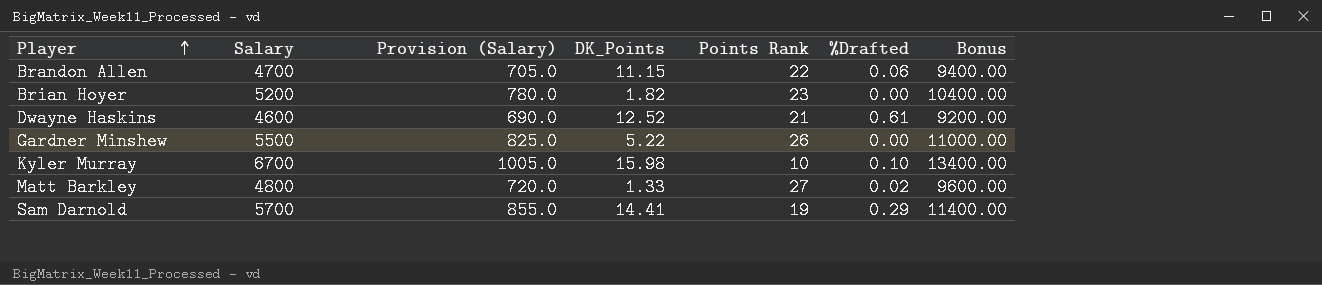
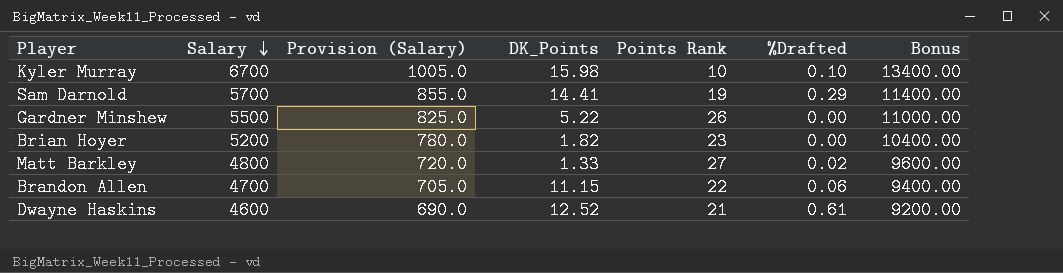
row order: Player ascending -> Salary descending

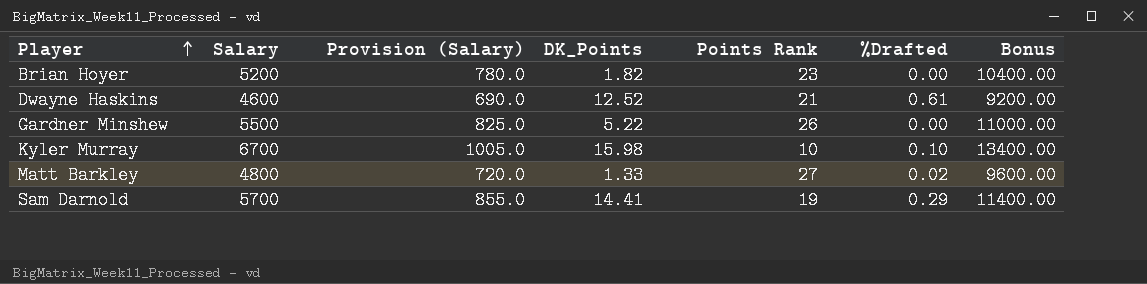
row order: Salary descending -> Player ascending
row Brandon Allen: 4700 | 705.0 | 11.15 | 22 | 0.06 | 9400.00 -> none

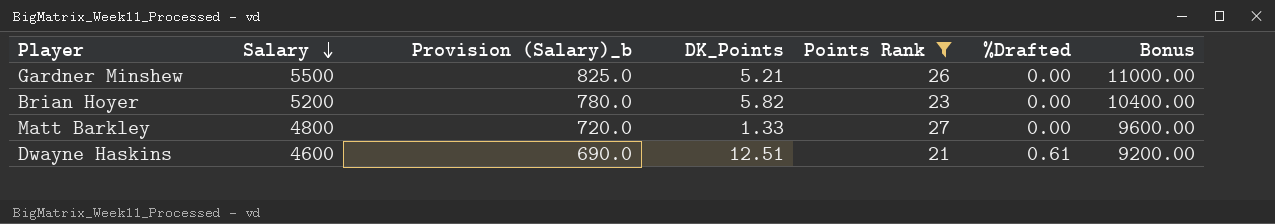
filter: none -> Points Rank >= 21
row order: Player ascending -> Salary descending
column name: Provision (Salary) -> Provision (Salary)_b
Gardner Minshew | DK_Points: 5.22 -> 5.21
Brian Hoyer | DK_Points: 1.82 -> 5.82
Matt Barkley | %Drafted: 0.02 -> 0.00
Dwayne Haskins | DK_Points: 12.52 -> 12.51

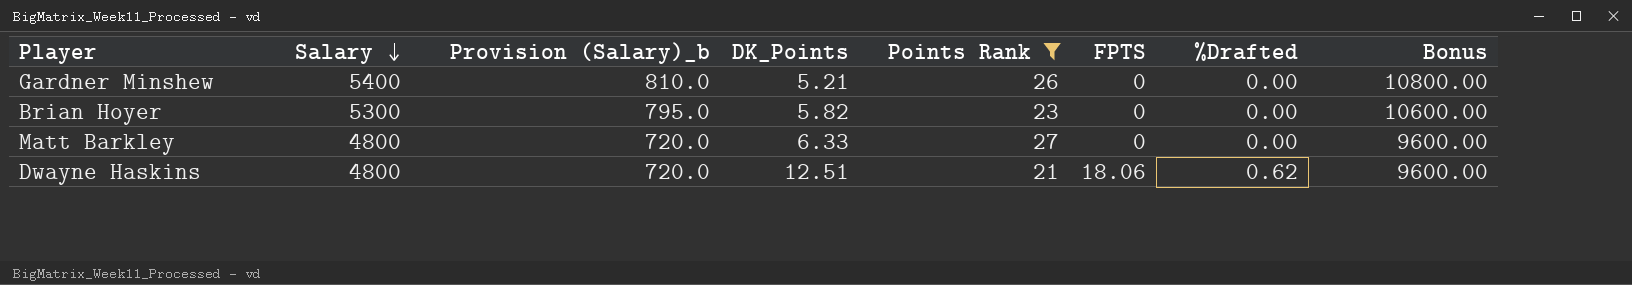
column FPTS | position: none -> 6
Gardner Minshew | Salary: 5500 -> 5400
Gardner Minshew | Provision (Salary)_b: 825.0 -> 810.0
Gardner Minshew | Bonus: 11000.00 -> 10800.00
Brian Hoyer | Salary: 5200 -> 5300
Brian Hoyer | Provision (Salary)_b: 780.0 -> 795.0
Brian Hoyer | Bonus: 10400.00 -> 10600.00
Matt Barkley | DK_Points: 1.33 -> 6.33
Dwayne Haskins | Salary: 4600 -> 4800
Dwayne Haskins | Provision (Salary)_b: 690.0 -> 720.0
Dwayne Haskins | %Drafted: 0.61 -> 0.62
Dwayne Haskins | Bonus: 9200.00 -> 9600.00

